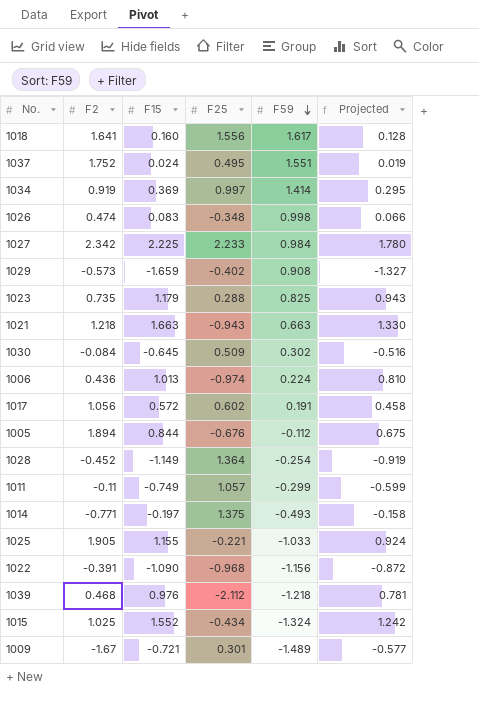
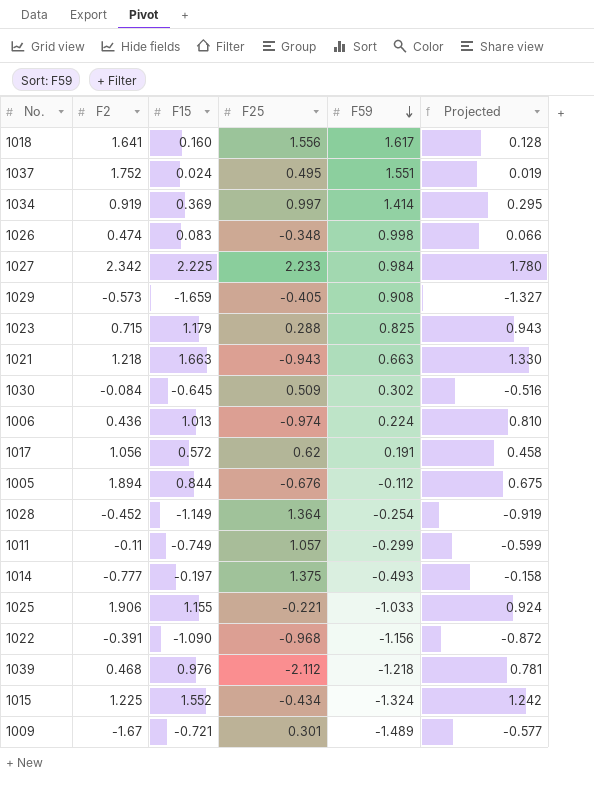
1029 | F25: -0.402 -> -0.405
1023 | F2: 0.735 -> 0.715
1017 | F25: 0.602 -> 0.62
1014 | F2: -0.771 -> -0.777
1025 | F2: 1.905 -> 1.906
1015 | F2: 1.025 -> 1.225

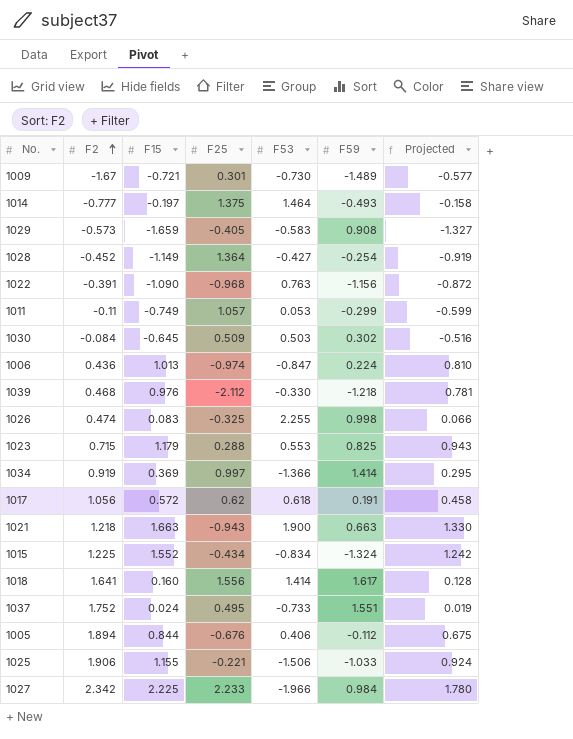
row order: F59 descending -> F2 ascending
column F53 | position: none -> 5
1026 | F25: -0.348 -> -0.325

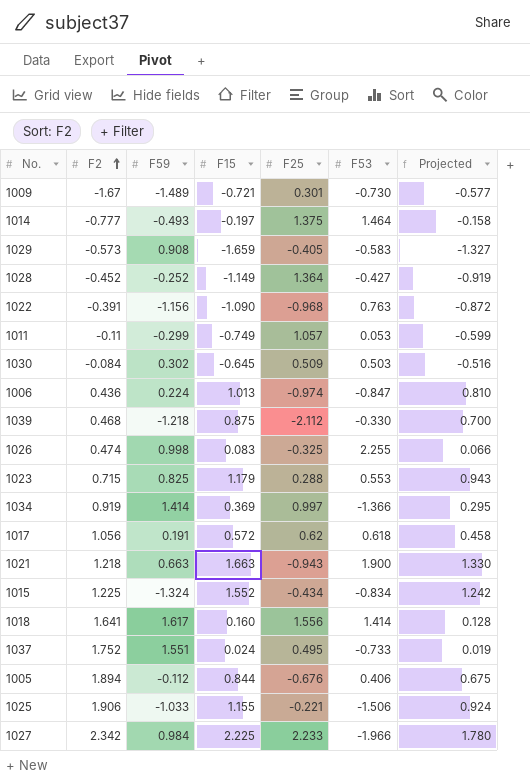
column F59 | position: 6 -> 3
1028 | F59: -0.254 -> -0.252
1039 | F15: 0.976 -> 0.875
1039 | Projected: 0.781 -> 0.700

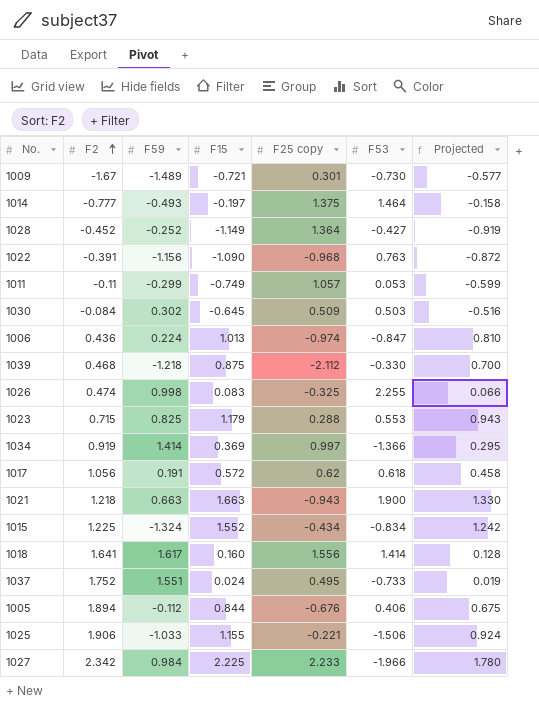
column name: F25 -> F25 copy
row 1029: -0.573 | 0.908 | -1.659 | -0.405 | -0.583 | -1.327 -> none

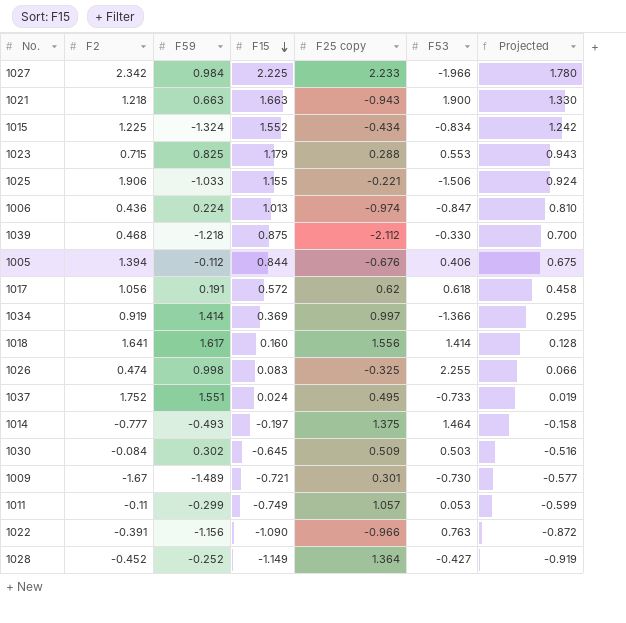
row order: F2 ascending -> F15 descending
1005 | F2: 1.894 -> 1.394
1022 | F25 copy: -0.968 -> -0.966

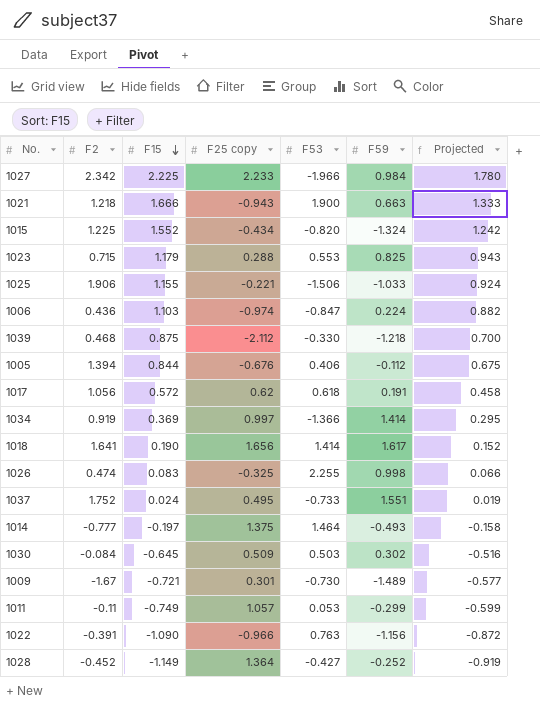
column F59 | position: 3 -> 6
1021 | F15: 1.663 -> 1.666
1021 | Projected: 1.330 -> 1.333
1015 | F53: -0.834 -> -0.820
1006 | F15: 1.013 -> 1.103
1006 | Projected: 0.810 -> 0.882
1018 | F15: 0.160 -> 0.190
1018 | F25 copy: 1.556 -> 1.656
1018 | Projected: 0.128 -> 0.152

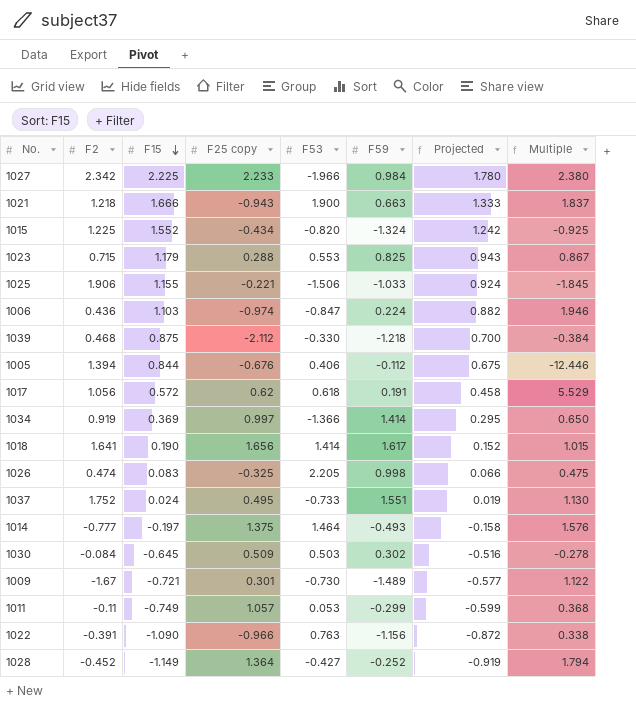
column Multiple | formula: none -> [F2] / [F59]
1026 | F53: 2.255 -> 2.205

